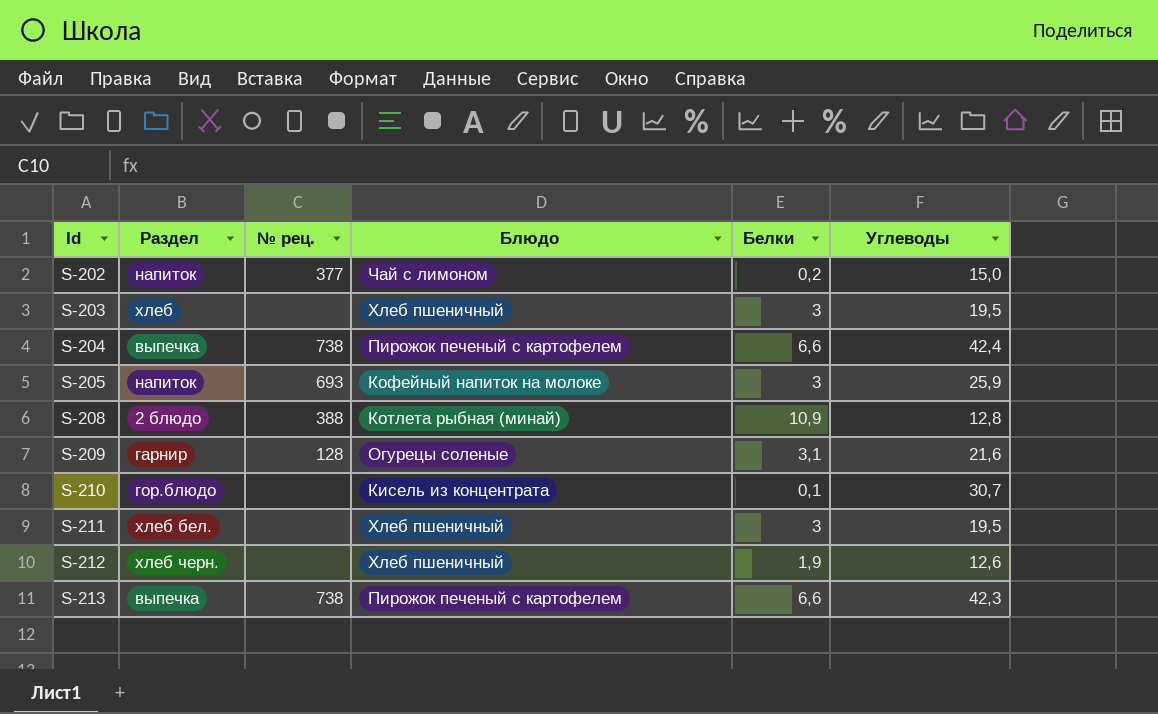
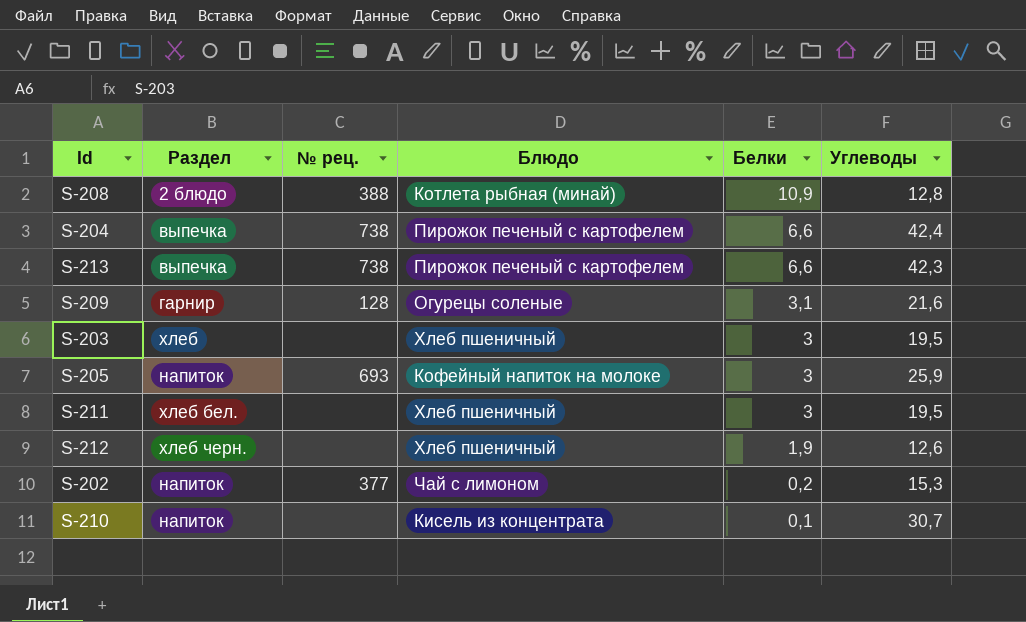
row order: Id ascending -> Белки descending
S-202 | Углеводы: 15,0 -> 15,3
S-210 | Раздел: гор.блюдо -> напиток

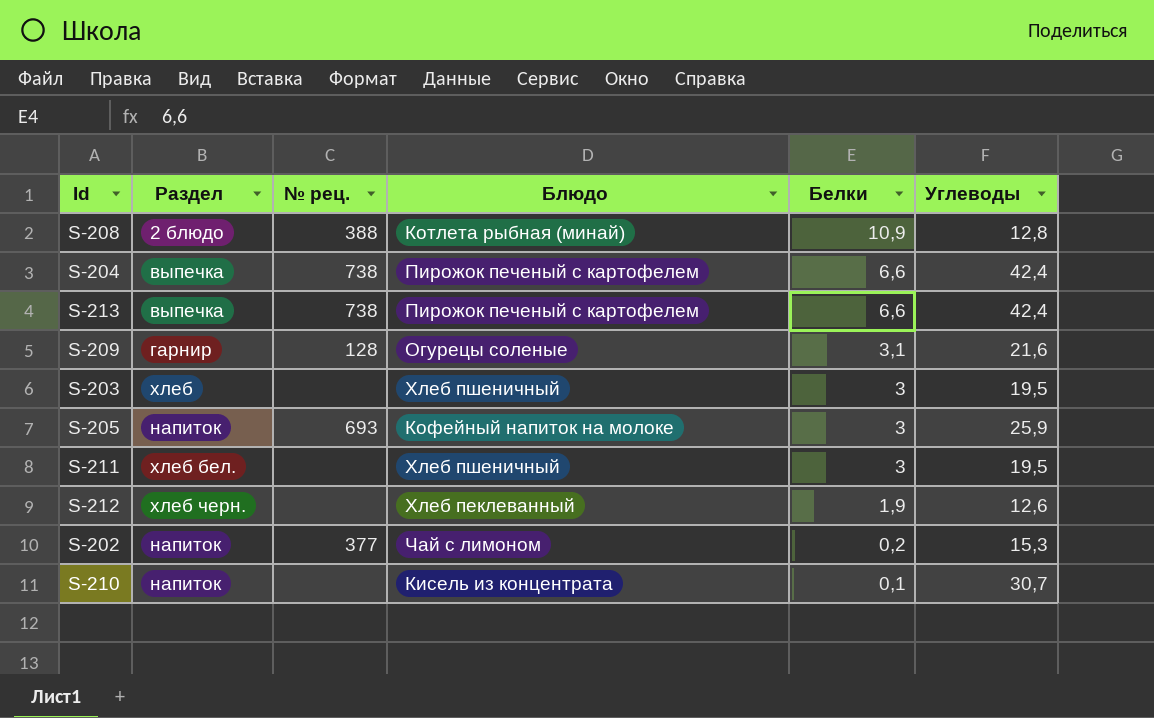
S-213 | Углеводы: 42,3 -> 42,4
S-212 | Блюдо: Хлеб пшеничный -> Хлеб пеклеванный

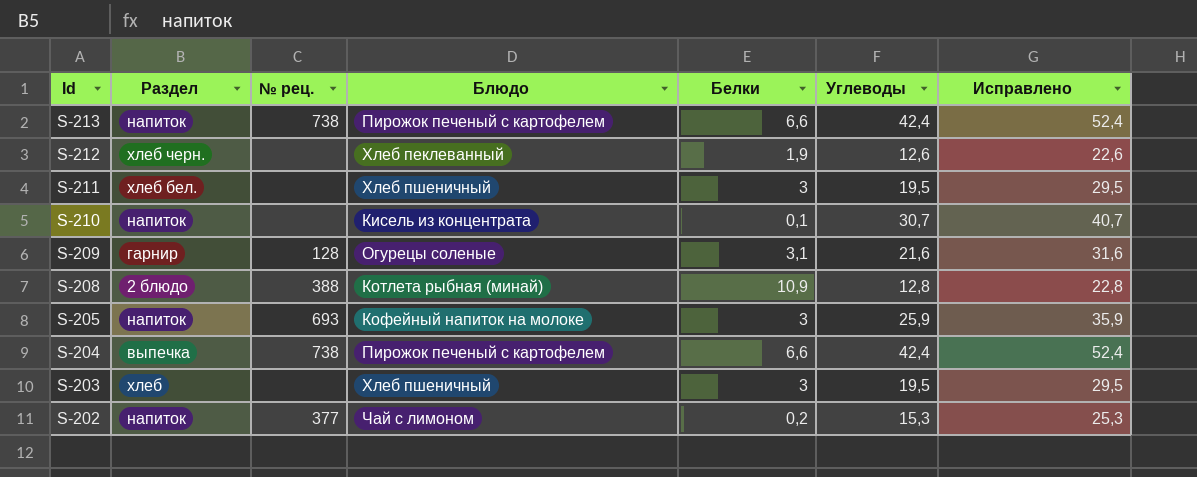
row order: Белки descending -> Id descending
column Исправлено | formula: none -> [Углеводы] + 10
S-213 | Раздел: выпечка -> напиток

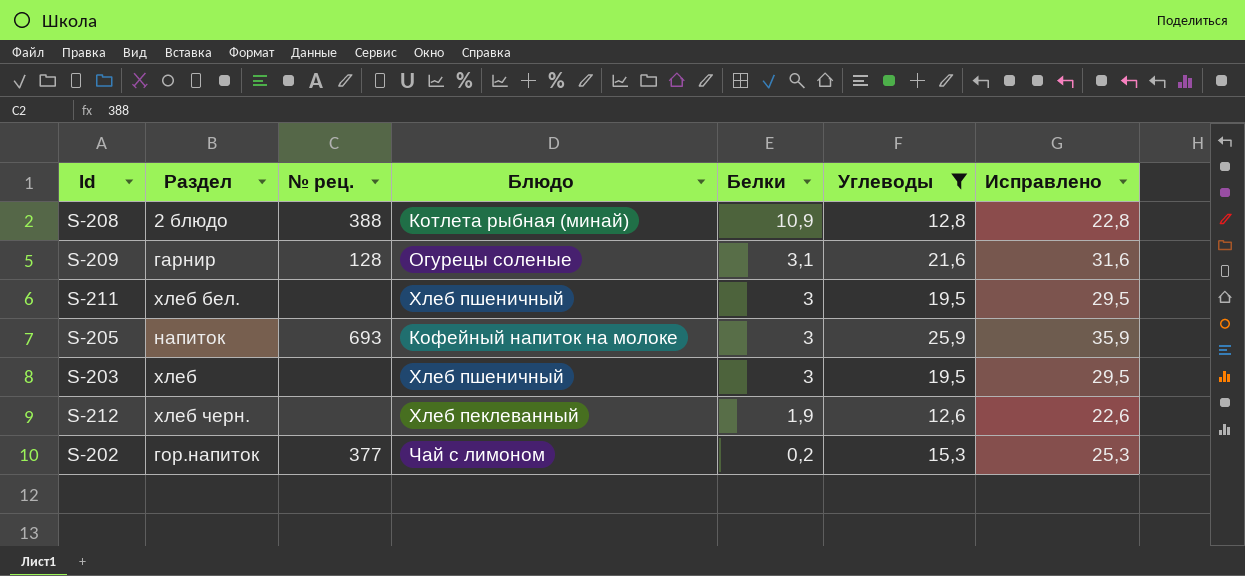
filter: none -> Углеводы <= 25,9
row order: Id descending -> Белки descending
S-202 | Раздел: напиток -> гор.напиток

